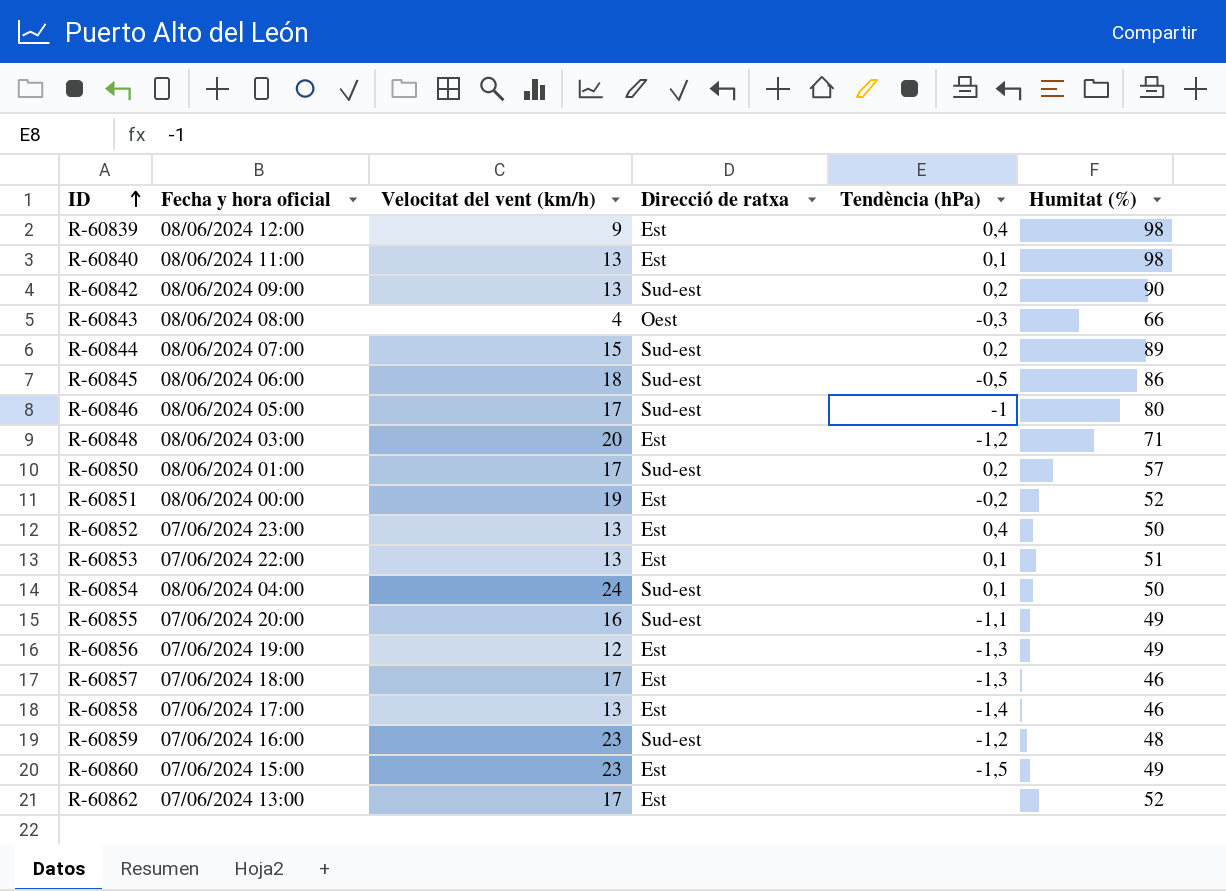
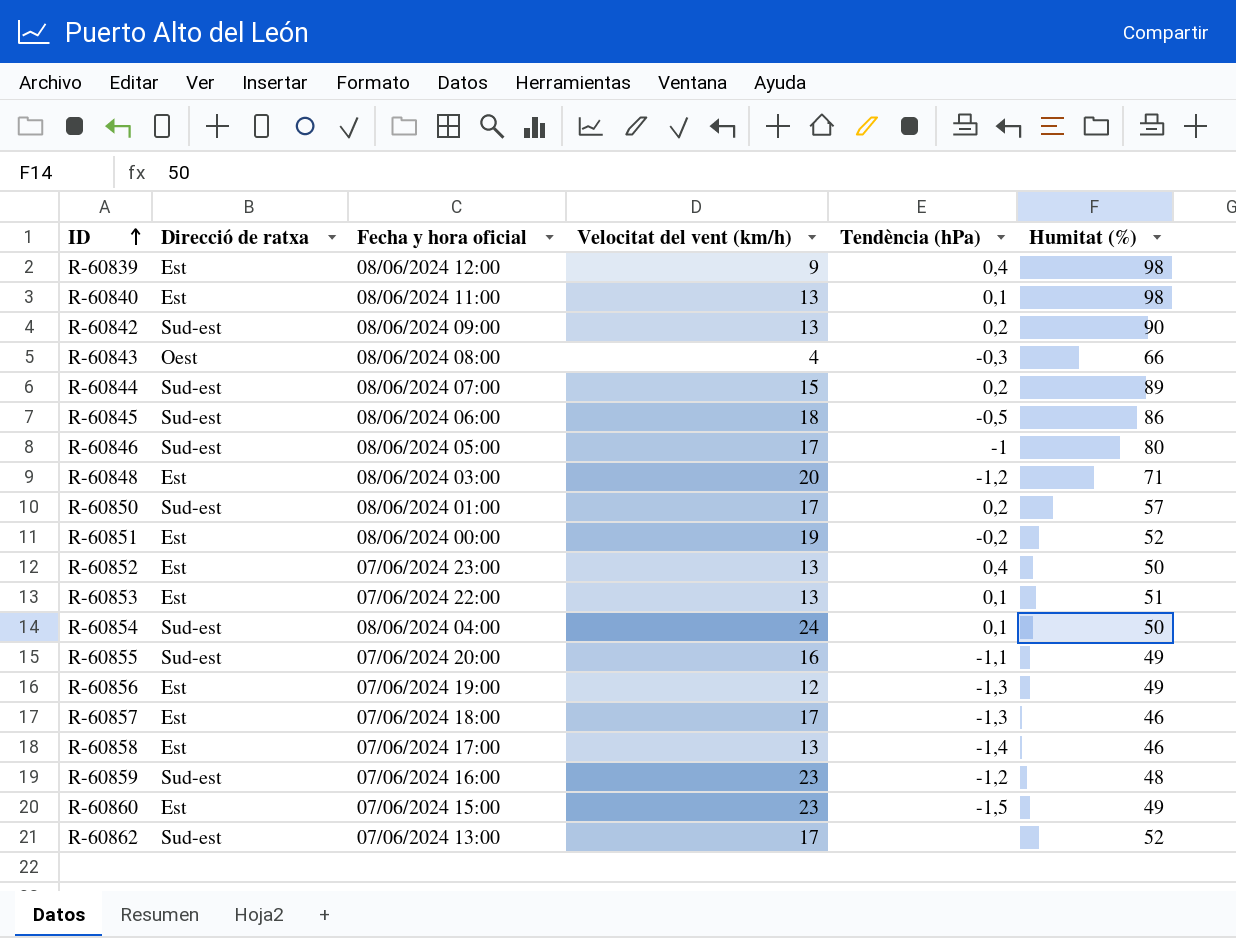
column Direcció de ratxa | position: 4 -> 2
R-60862 | Direcció de ratxa: Est -> Sud-est

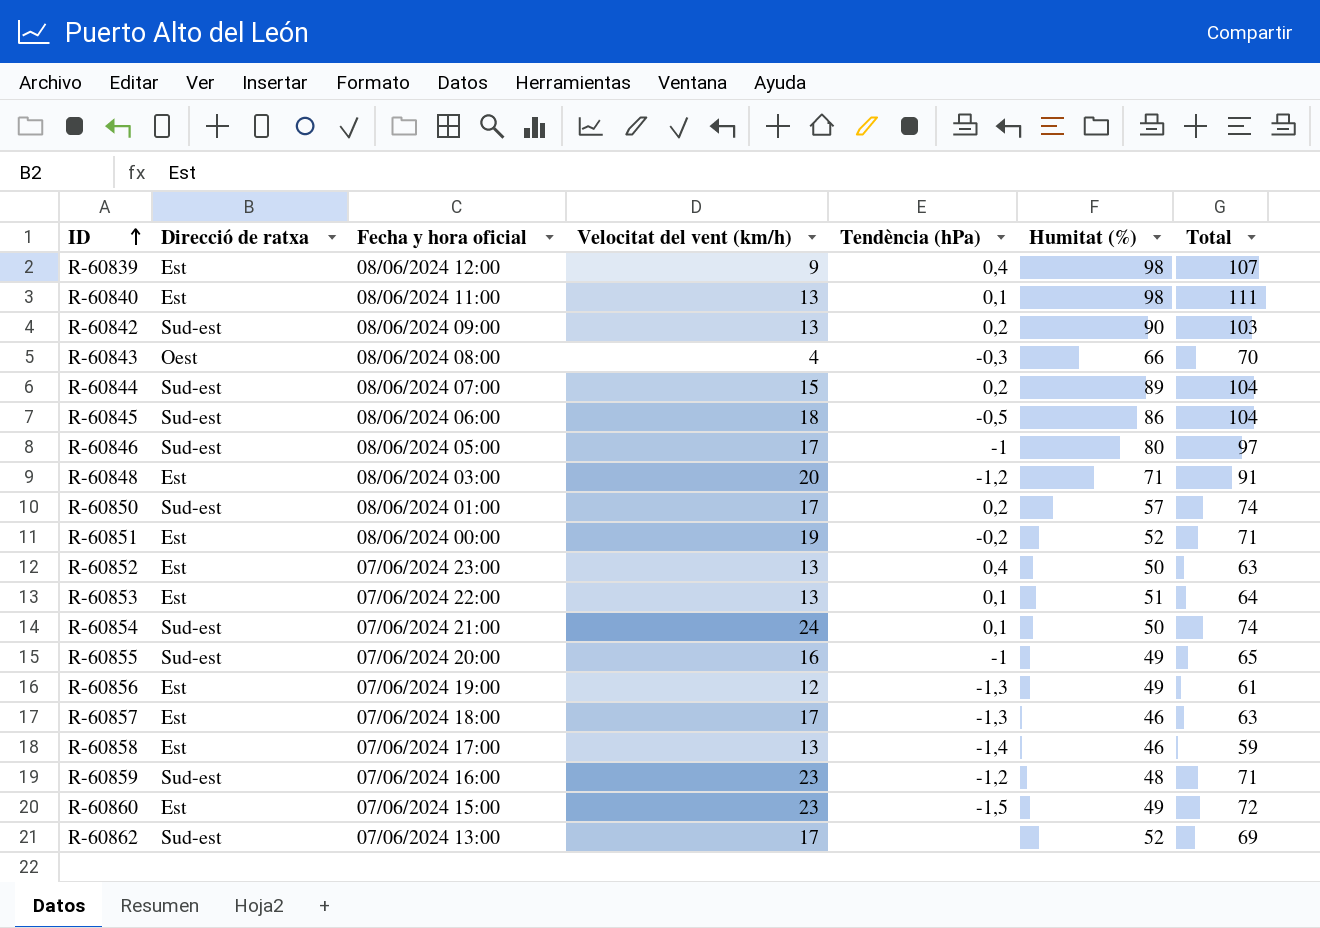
column Total | formula: none -> [Velocitat del vent (km/h)] + [Humitat (%)]
R-60854 | Fecha y hora oficial: 08/06/2024 04:00 -> 07/06/2024 21:00
R-60855 | Tendència (hPa): -1,1 -> -1

